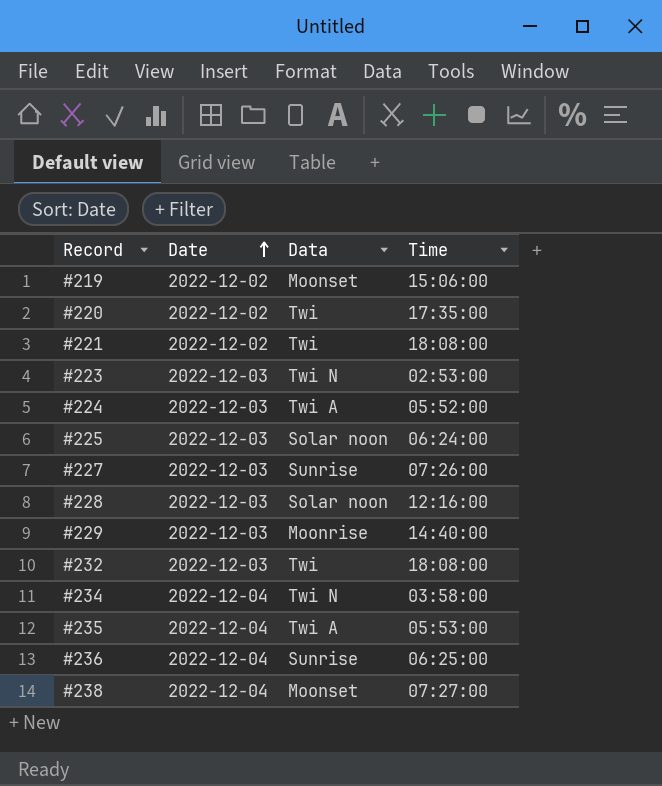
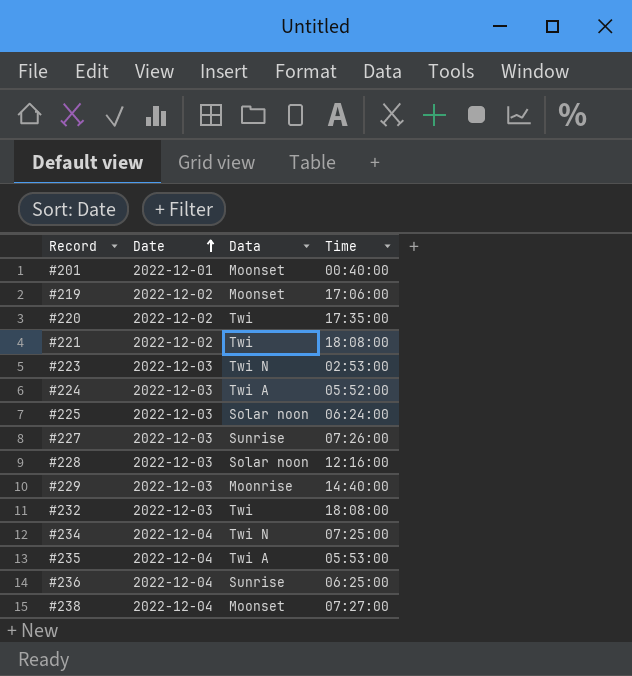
row #201: none -> 2022-12-01 | Moonset | 00:40:00
#219 | Time: 15:06:00 -> 17:06:00
#234 | Time: 03:58:00 -> 07:25:00

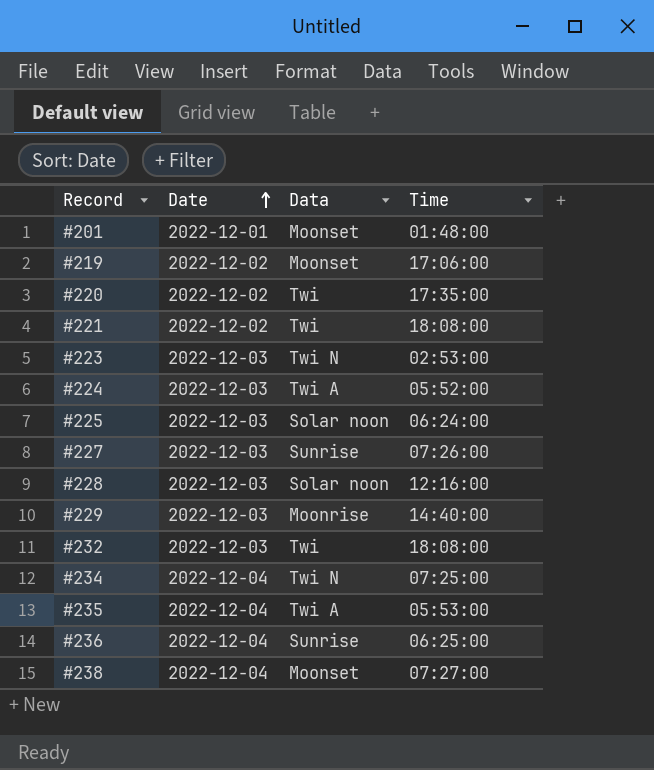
#201 | Time: 00:40:00 -> 01:48:00

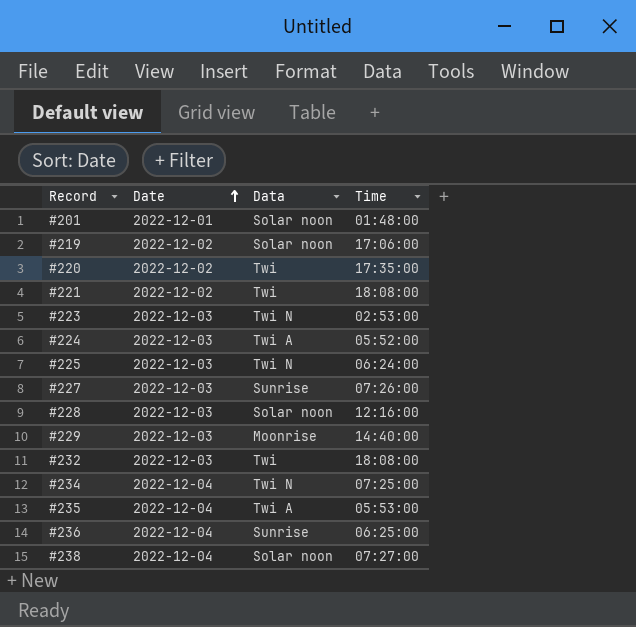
#201 | Data: Moonset -> Solar noon
#219 | Data: Moonset -> Solar noon
#225 | Data: Solar noon -> Twi N
#238 | Data: Moonset -> Solar noon

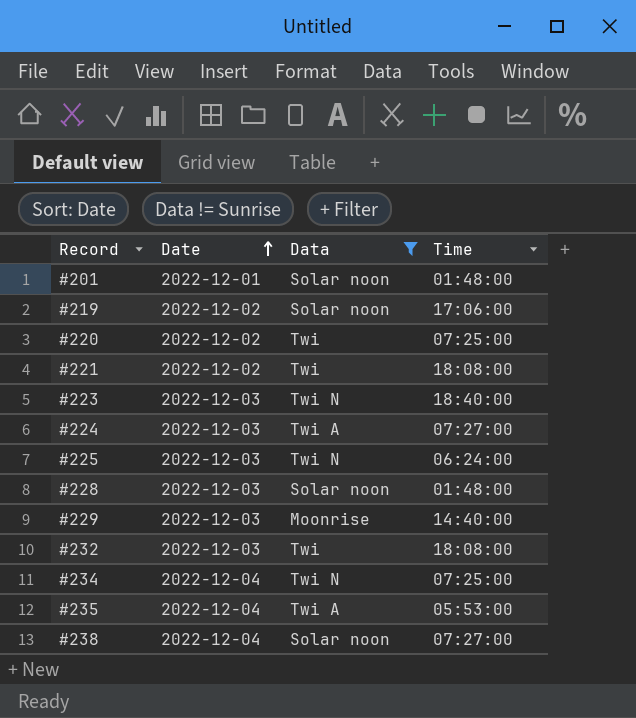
filter: none -> Data != Sunrise
#220 | Time: 17:35:00 -> 07:25:00
#223 | Time: 02:53:00 -> 18:40:00
#224 | Time: 05:52:00 -> 07:27:00
#228 | Time: 12:16:00 -> 01:48:00

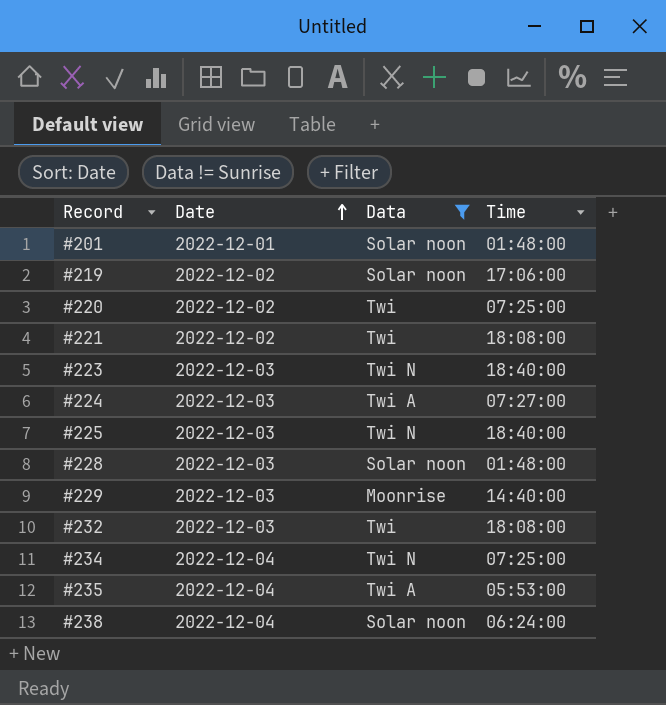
#225 | Time: 06:24:00 -> 18:40:00
#238 | Time: 07:27:00 -> 06:24:00

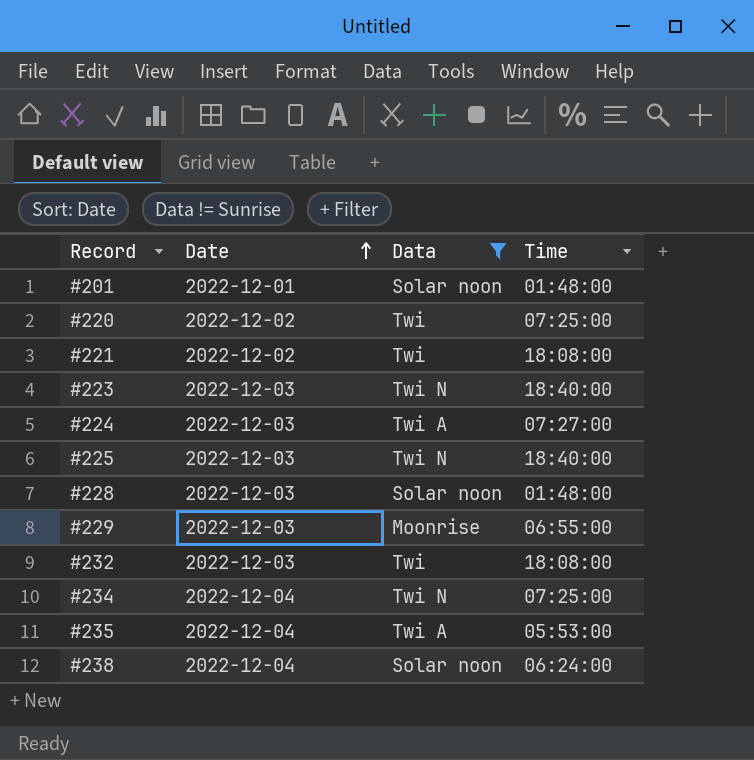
row #219: 2022-12-02 | Solar noon | 17:06:00 -> none
#229 | Time: 14:40:00 -> 06:55:00

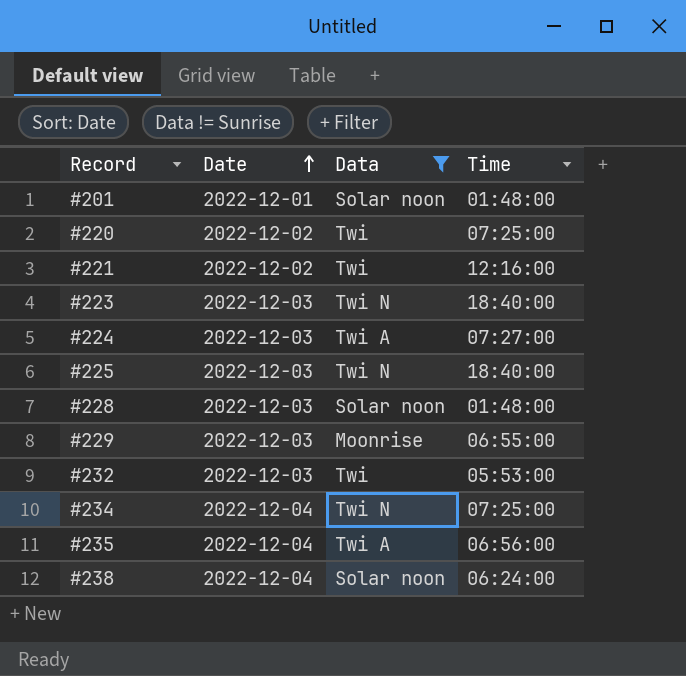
#221 | Time: 18:08:00 -> 12:16:00
#232 | Time: 18:08:00 -> 05:53:00
#235 | Time: 05:53:00 -> 06:56:00

